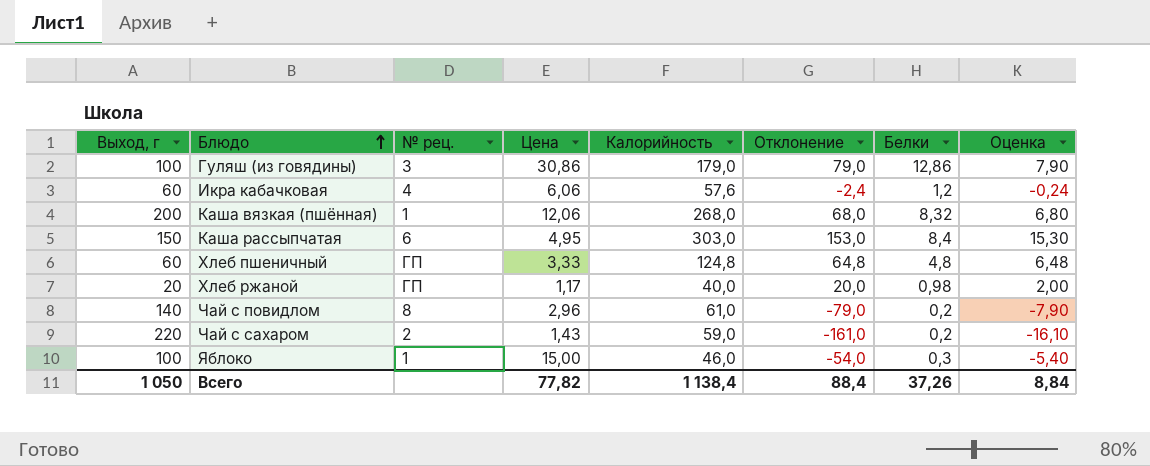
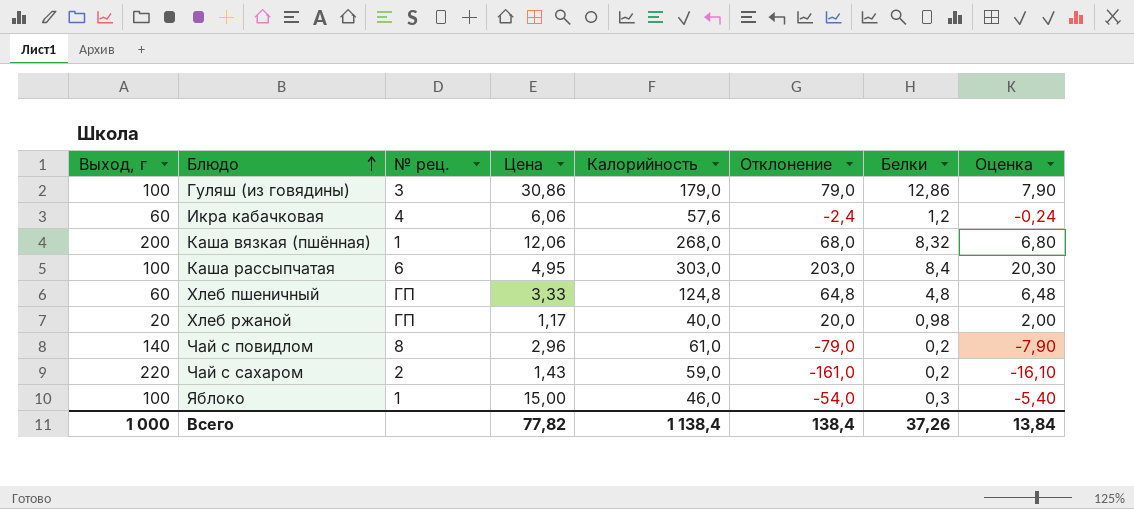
Каша рассыпчатая | Выход, г: 150 -> 100
Каша рассыпчатая | Отклонение: 153,0 -> 203,0
Каша рассыпчатая | Оценка: 15,30 -> 20,30
Всего | Выход, г: 1 050 -> 1 000
Всего | Отклонение: 88,4 -> 138,4
Всего | Оценка: 8,84 -> 13,84

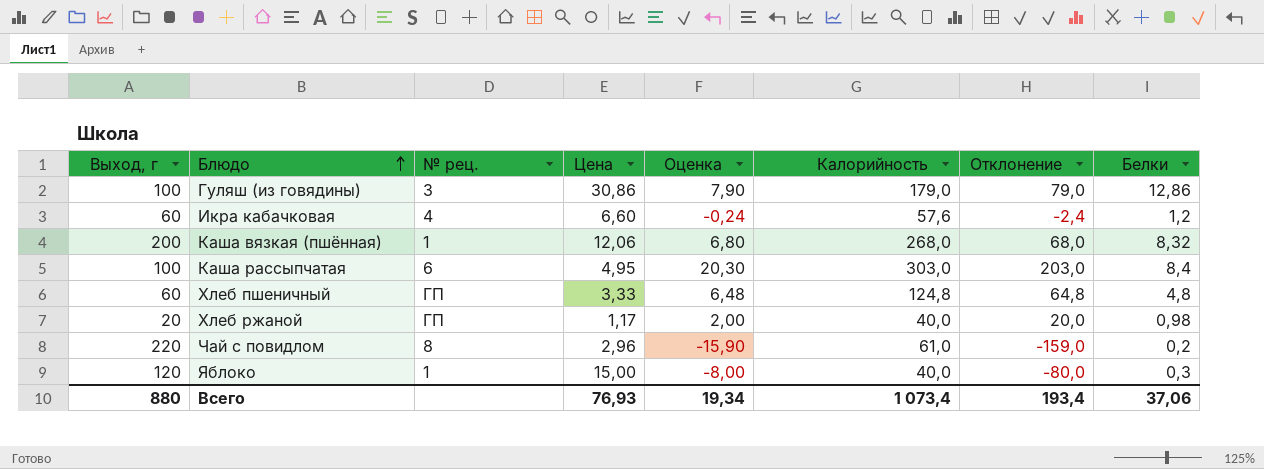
column Оценка | position: 8 -> 5
row Чай с сахаром: 220 | 2 | 1,43 | 59,0 | -161,0 | 0,2 | -16,10 -> none
Икра кабачковая | Цена: 6,06 -> 6,60
Чай с повидлом | Выход, г: 140 -> 220
Чай с повидлом | Оценка: -7,90 -> -15,90
Чай с повидлом | Отклонение: -79,0 -> -159,0
Яблоко | Выход, г: 100 -> 120
Яблоко | Оценка: -5,40 -> -8,00
Яблоко | Калорийность: 46,0 -> 40,0
Яблоко | Отклонение: -54,0 -> -80,0
Всего | Выход, г: 1 000 -> 880
Всего | Цена: 77,82 -> 76,93
Всего | Оценка: 13,84 -> 19,34
Всего | Калорийность: 1 138,4 -> 1 073,4
Всего | Отклонение: 138,4 -> 193,4
Всего | Белки: 37,26 -> 37,06

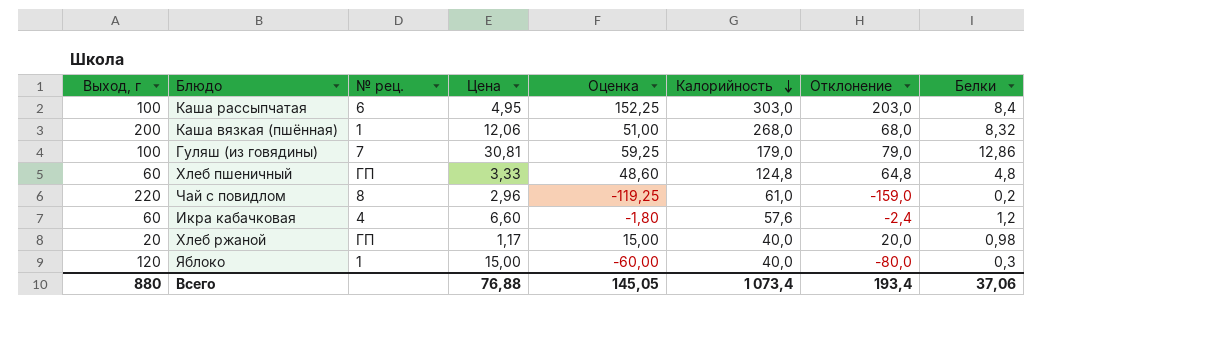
row order: Блюдо ascending -> Калорийность descending
column Оценка | formula: [Отклонение] * 0,1 -> [Отклонение] * 0,75
Гуляш (из говядины) | № рец.: 3 -> 7
Гуляш (из говядины) | Цена: 30,86 -> 30,81
Всего | Цена: 76,93 -> 76,88
Всего | Оценка: 19,34 -> 145,05

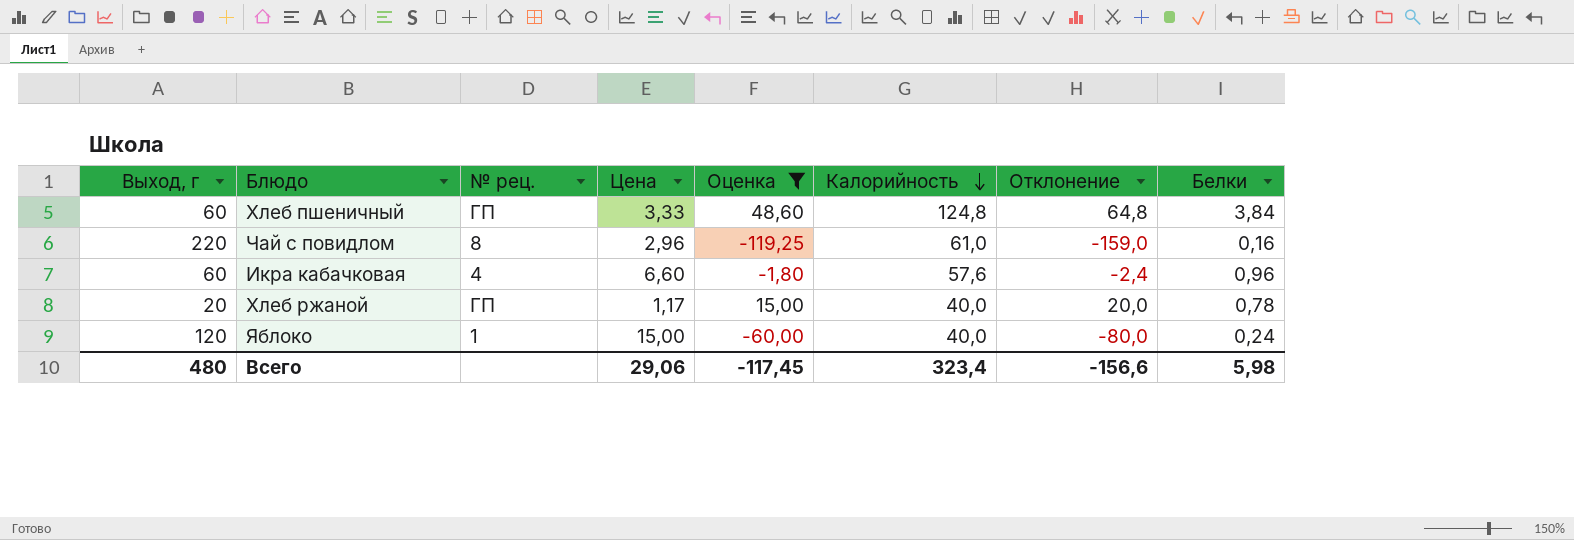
filter: none -> Оценка <= 48,60
Хлеб пшеничный | Белки: 4,8 -> 3,84
Чай с повидлом | Белки: 0,2 -> 0,16
Икра кабачковая | Белки: 1,2 -> 0,96
Хлеб ржаной | Белки: 0,98 -> 0,78
Яблоко | Белки: 0,3 -> 0,24
Всего | Выход, г: 880 -> 480
Всего | Цена: 76,88 -> 29,06
Всего | Оценка: 145,05 -> -117,45
Всего | Калорийность: 1 073,4 -> 323,4
Всего | Отклонение: 193,4 -> -156,6
Всего | Белки: 37,06 -> 5,98

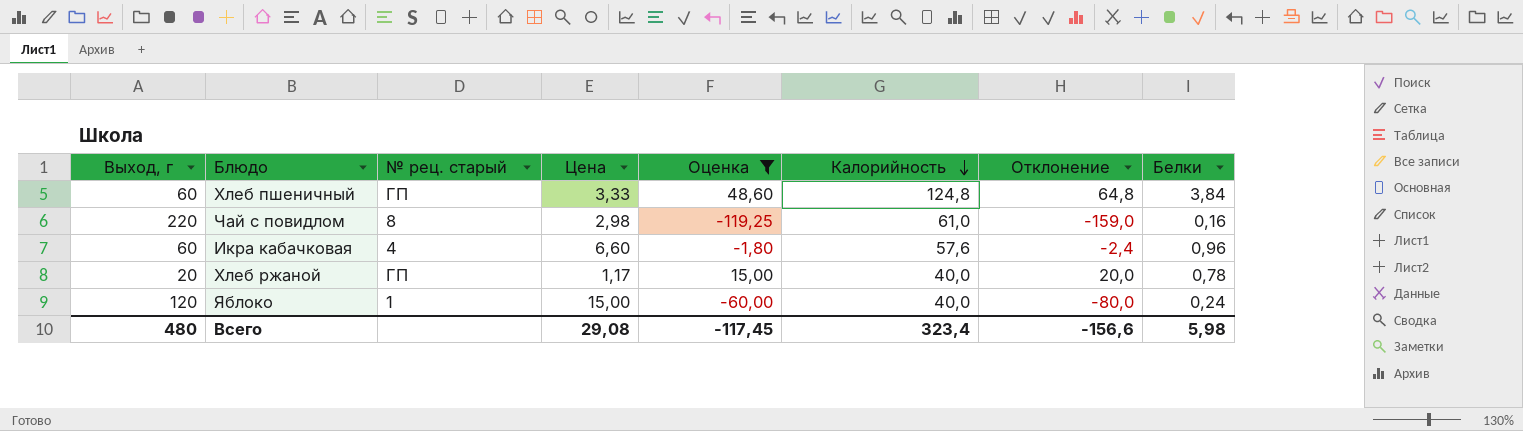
column name: № рец. -> № рец. старый
Чай с повидлом | Цена: 2,96 -> 2,98
Всего | Цена: 29,06 -> 29,08

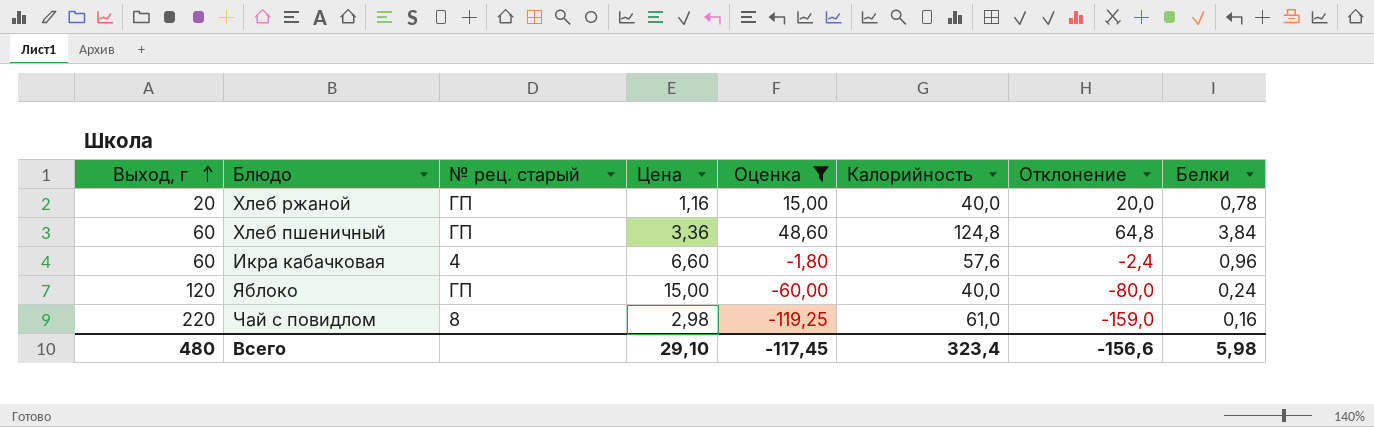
row order: Калорийность descending -> Выход, г ascending
Хлеб ржаной | Цена: 1,17 -> 1,16
Хлеб пшеничный | Цена: 3,33 -> 3,36
Яблоко | № рец. старый: 1 -> ГП
Всего | Цена: 29,08 -> 29,10

